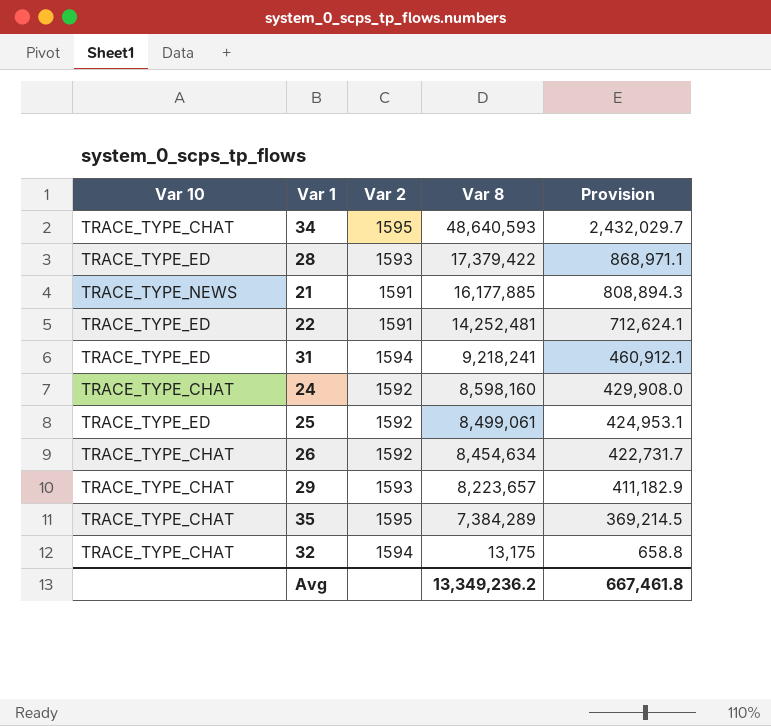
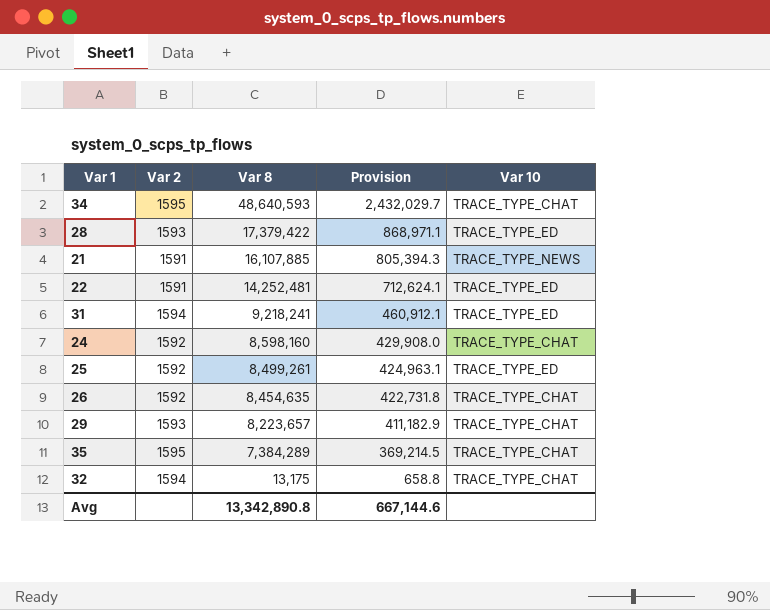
column Var 10 | position: 1 -> 5
21 | Var 8: 16,177,885 -> 16,107,885
21 | Provision: 808,894.3 -> 805,394.3
25 | Var 8: 8,499,061 -> 8,499,261
25 | Provision: 424,953.1 -> 424,963.1
26 | Var 8: 8,454,634 -> 8,454,635
26 | Provision: 422,731.7 -> 422,731.8
Avg | Var 8: 13,349,236.2 -> 13,342,890.8
Avg | Provision: 667,461.8 -> 667,144.6

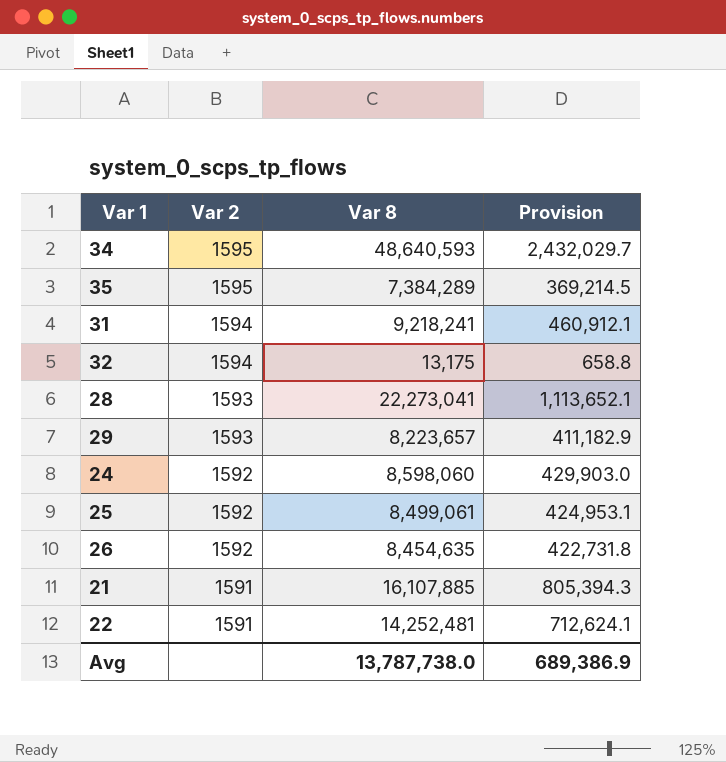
row order: Var 8 descending -> Var 2 descending
column Var 10 | position: 5 -> none
28 | Var 8: 17,379,422 -> 22,273,041
28 | Provision: 868,971.1 -> 1,113,652.1
24 | Var 8: 8,598,160 -> 8,598,060
24 | Provision: 429,908.0 -> 429,903.0
25 | Var 8: 8,499,261 -> 8,499,061
25 | Provision: 424,963.1 -> 424,953.1
Avg | Var 8: 13,342,890.8 -> 13,787,738.0
Avg | Provision: 667,144.6 -> 689,386.9

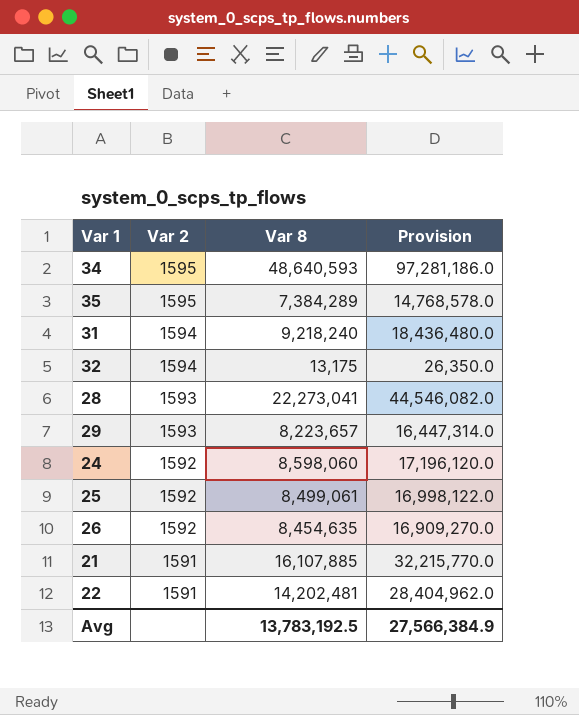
column Provision | formula: [Var 8] * 0.05 -> [Var 8] * 2
31 | Var 8: 9,218,241 -> 9,218,240
22 | Var 8: 14,252,481 -> 14,202,481
Avg | Var 8: 13,787,738.0 -> 13,783,192.5
Avg | Provision: 689,386.9 -> 27,566,384.9

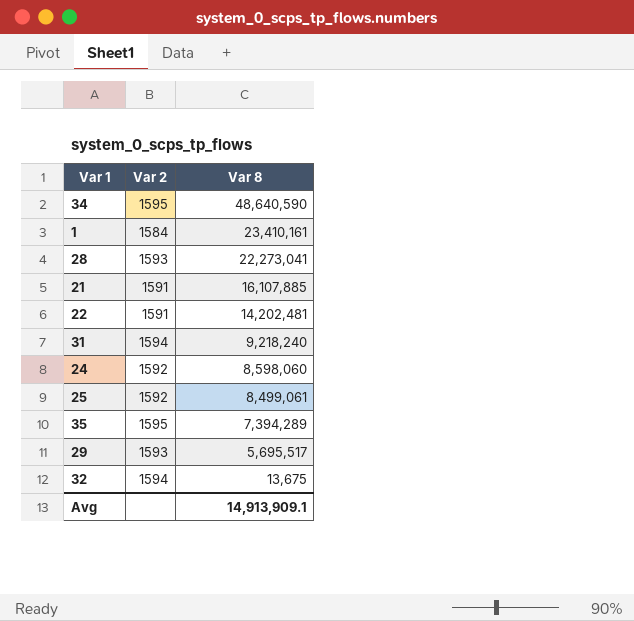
row order: Var 2 descending -> Var 8 descending
column Provision | formula: [Var 8] * 2 -> none
row 26: 1592 | 8,454,635 | 16,909,270.0 -> none
34 | Var 8: 48,640,593 -> 48,640,590
row 1: none -> 1584 | 23,410,161
35 | Var 8: 7,384,289 -> 7,394,289
29 | Var 8: 8,223,657 -> 5,695,517
32 | Var 8: 13,175 -> 13,675
Avg | Var 8: 13,783,192.5 -> 14,913,909.1

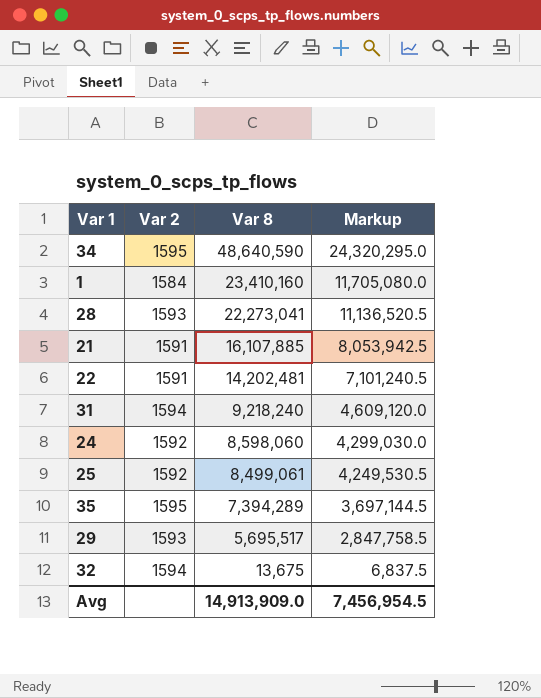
column Markup | formula: none -> [Var 8] * 0.5
1 | Var 8: 23,410,161 -> 23,410,160
Avg | Var 8: 14,913,909.1 -> 14,913,909.0

